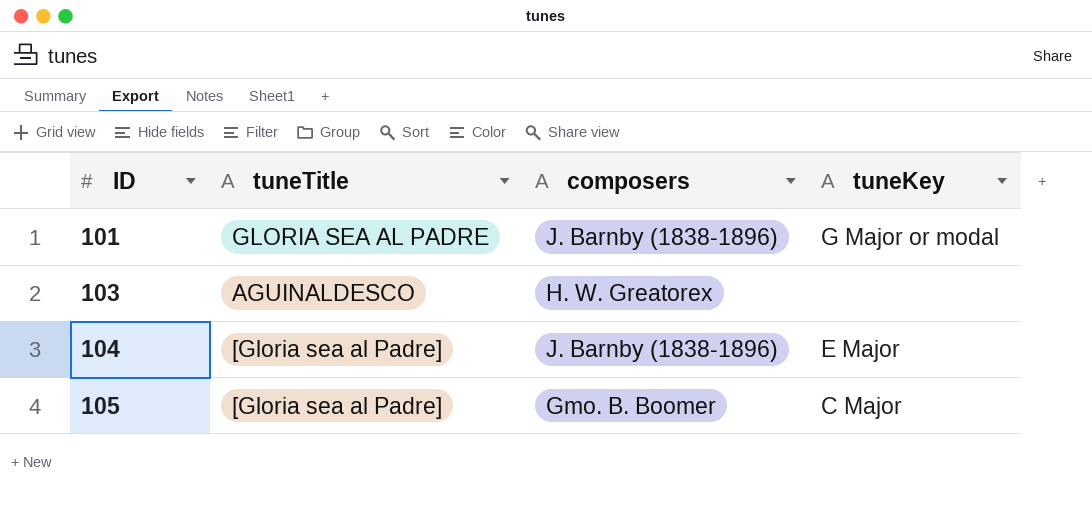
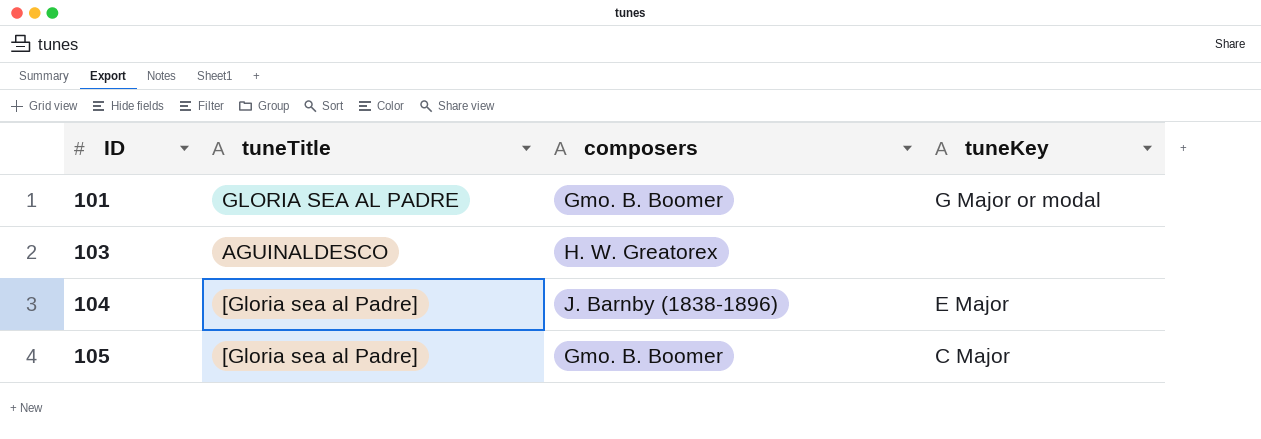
101 | composers: J. Barnby (1838-1896) -> Gmo. B. Boomer

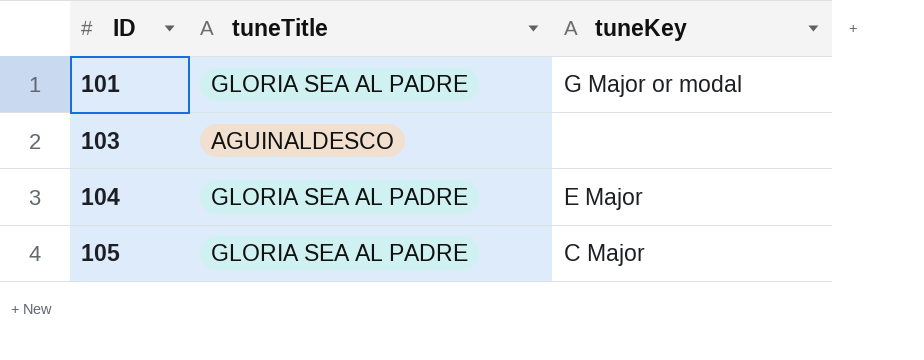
column composers | position: 3 -> none
104 | tuneTitle: [Gloria sea al Padre] -> GLORIA SEA AL PADRE
105 | tuneTitle: [Gloria sea al Padre] -> GLORIA SEA AL PADRE

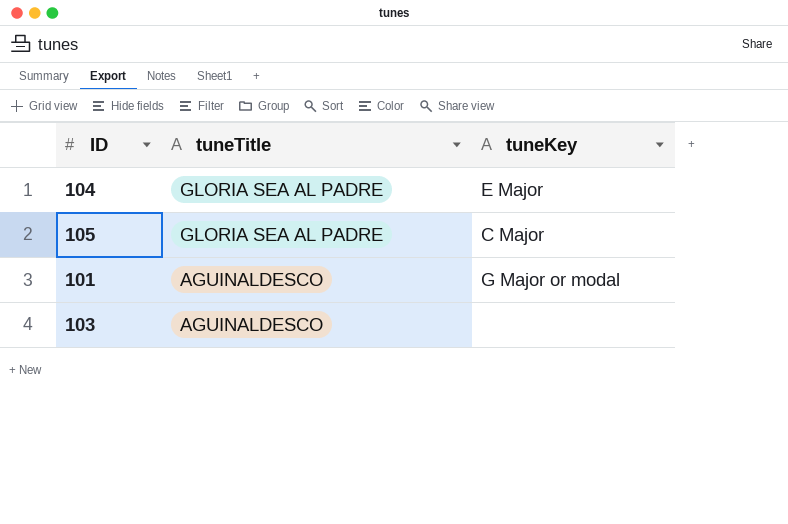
row order: ID ascending -> tuneTitle descending
101 | tuneTitle: GLORIA SEA AL PADRE -> AGUINALDESCO

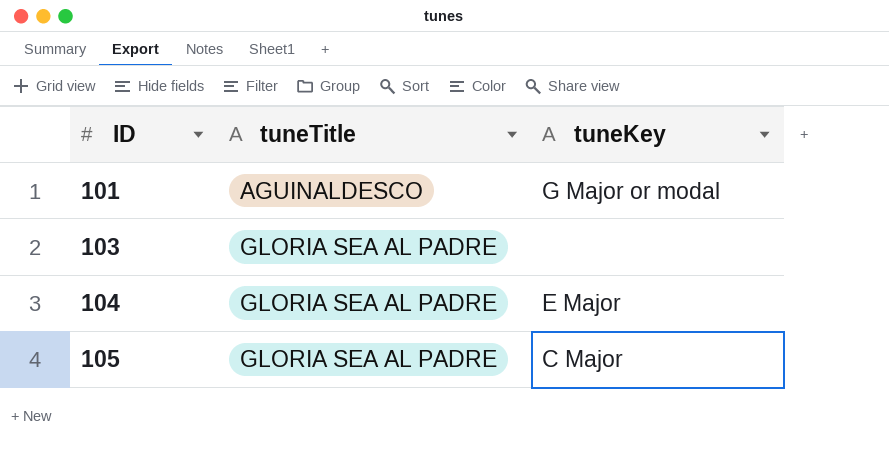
row order: tuneTitle descending -> ID ascending
103 | tuneTitle: AGUINALDESCO -> GLORIA SEA AL PADRE

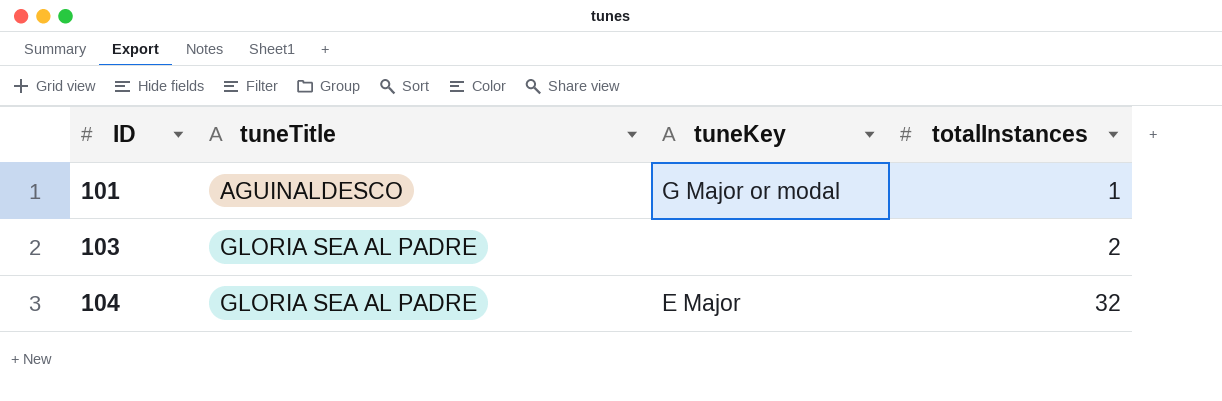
column totalInstances | position: none -> 4
row 105: GLORIA SEA AL PADRE | C Major -> none

